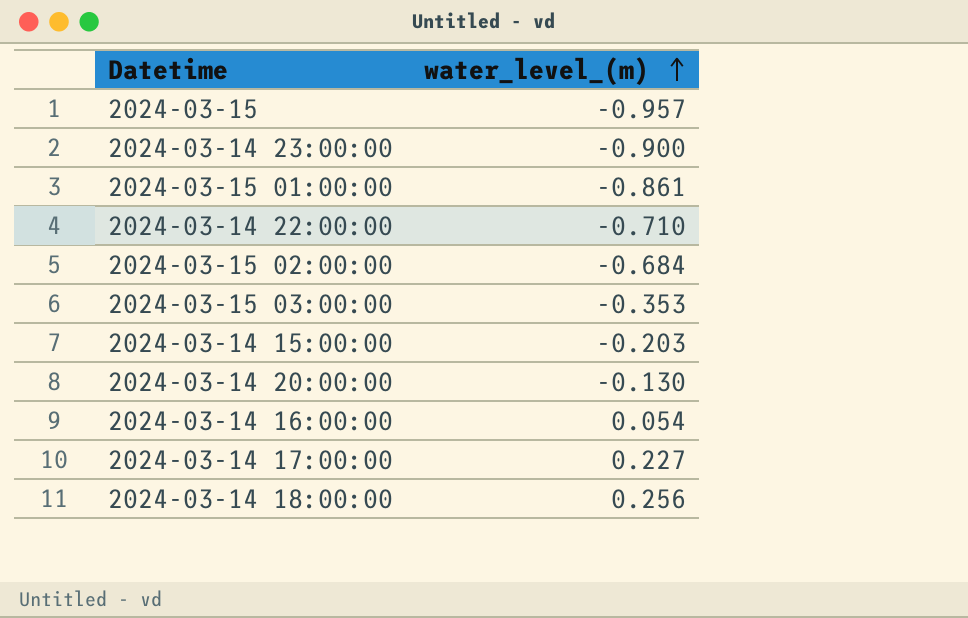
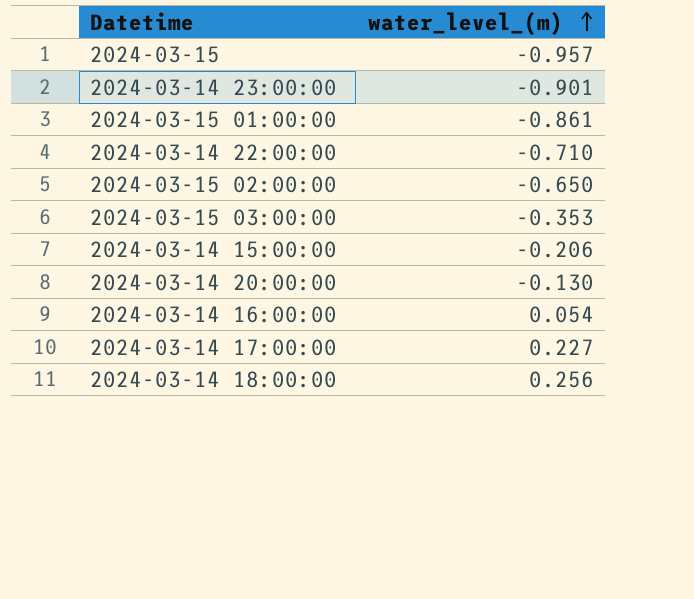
2024-03-14 23:00:00 | water_level_(m): -0.900 -> -0.901
2024-03-15 02:00:00 | water_level_(m): -0.684 -> -0.650
2024-03-14 15:00:00 | water_level_(m): -0.203 -> -0.206

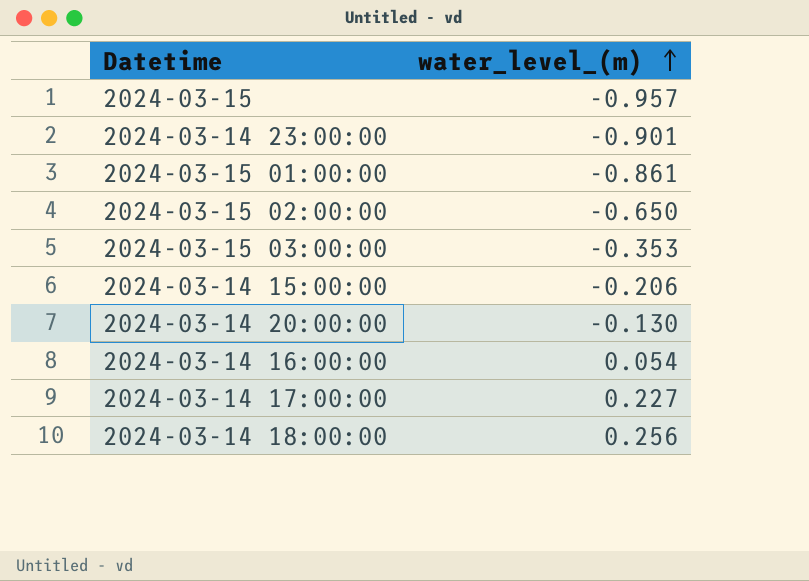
row 2024-03-14 22:00:00: -0.710 -> none

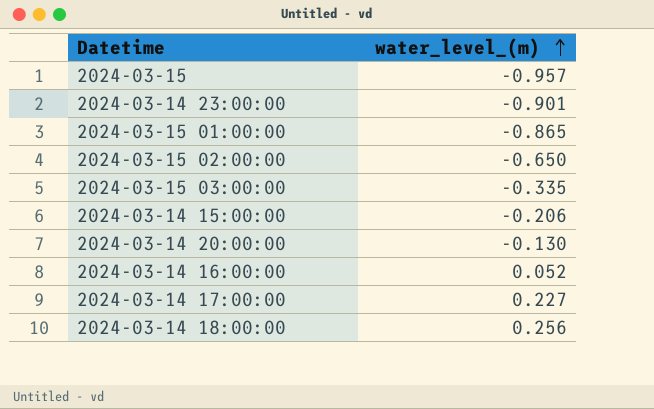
2024-03-15 01:00:00 | water_level_(m): -0.861 -> -0.865
2024-03-15 03:00:00 | water_level_(m): -0.353 -> -0.335
2024-03-14 16:00:00 | water_level_(m): 0.054 -> 0.052

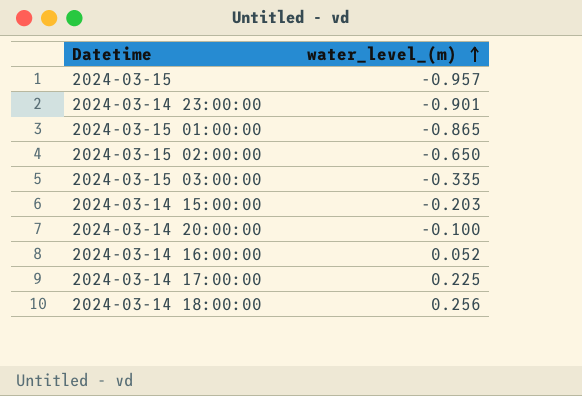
2024-03-14 15:00:00 | water_level_(m): -0.206 -> -0.203
2024-03-14 20:00:00 | water_level_(m): -0.130 -> -0.100
2024-03-14 17:00:00 | water_level_(m): 0.227 -> 0.225

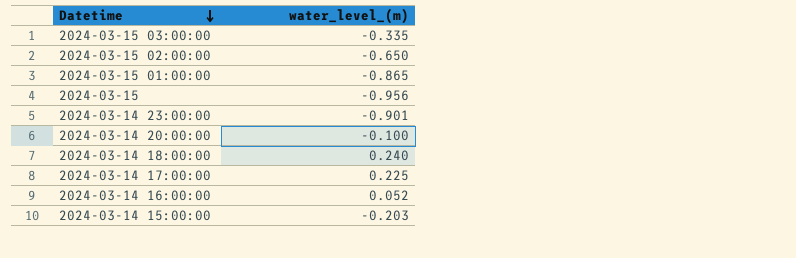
row order: water_level_(m) ascending -> Datetime descending
2024-03-15 | water_level_(m): -0.957 -> -0.956
2024-03-14 18:00:00 | water_level_(m): 0.256 -> 0.240

